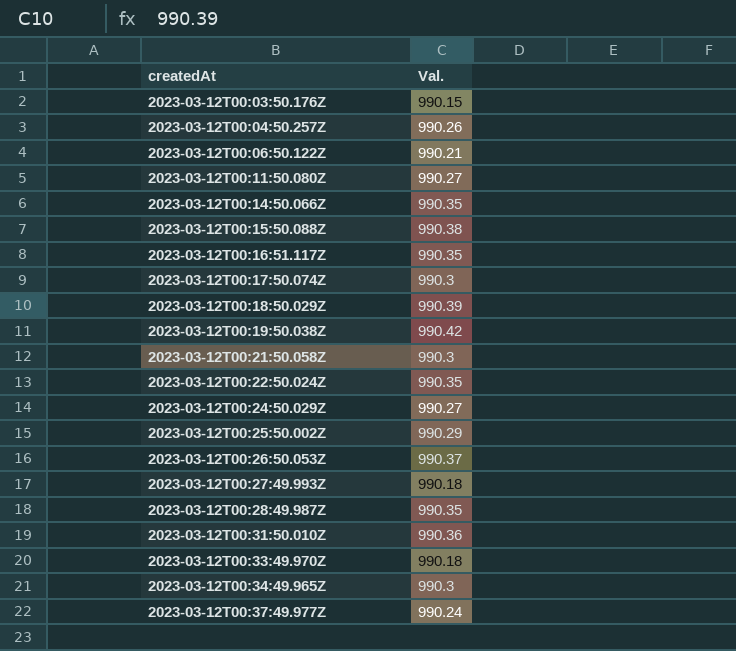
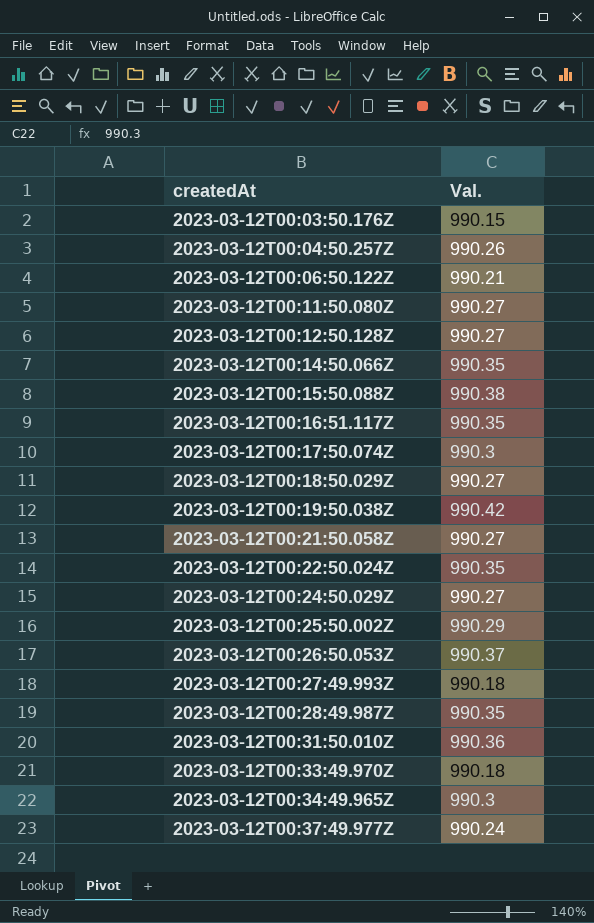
row 2023-03-12T00:12:50.128Z: none -> 990.27
2023-03-12T00:18:50.029Z | Val.: 990.39 -> 990.27
2023-03-12T00:21:50.058Z | Val.: 990.3 -> 990.27

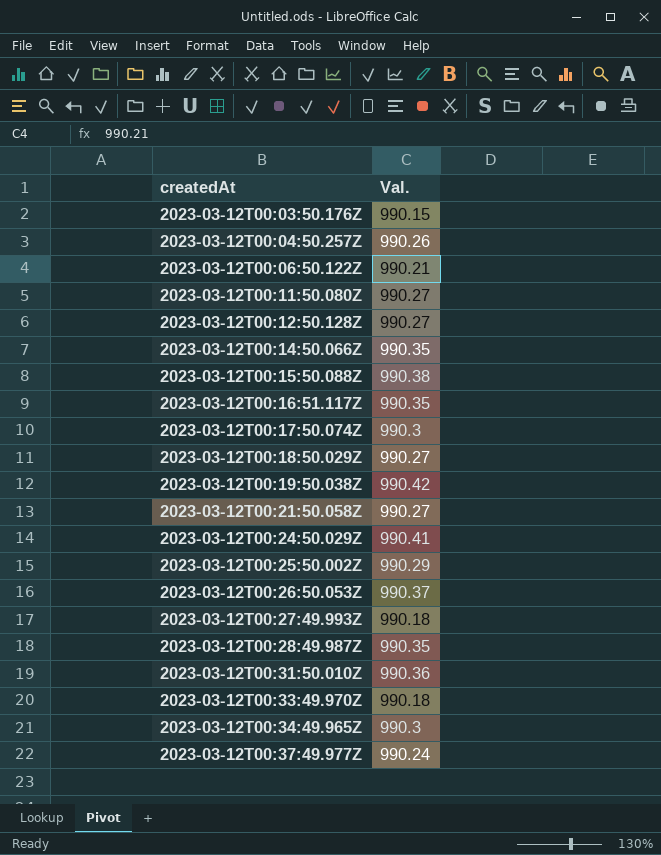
row 2023-03-12T00:22:50.024Z: 990.35 -> none
2023-03-12T00:24:50.029Z | Val.: 990.27 -> 990.41

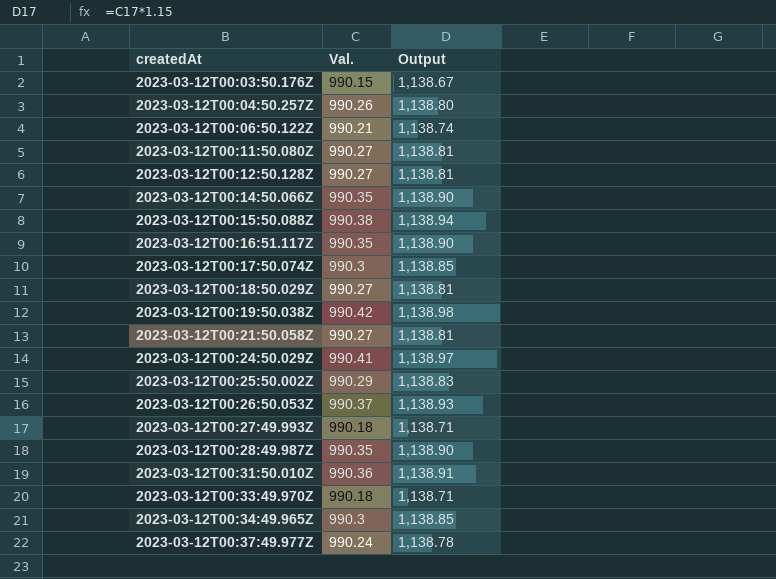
column Output | formula: none -> [Val.] * 1.15

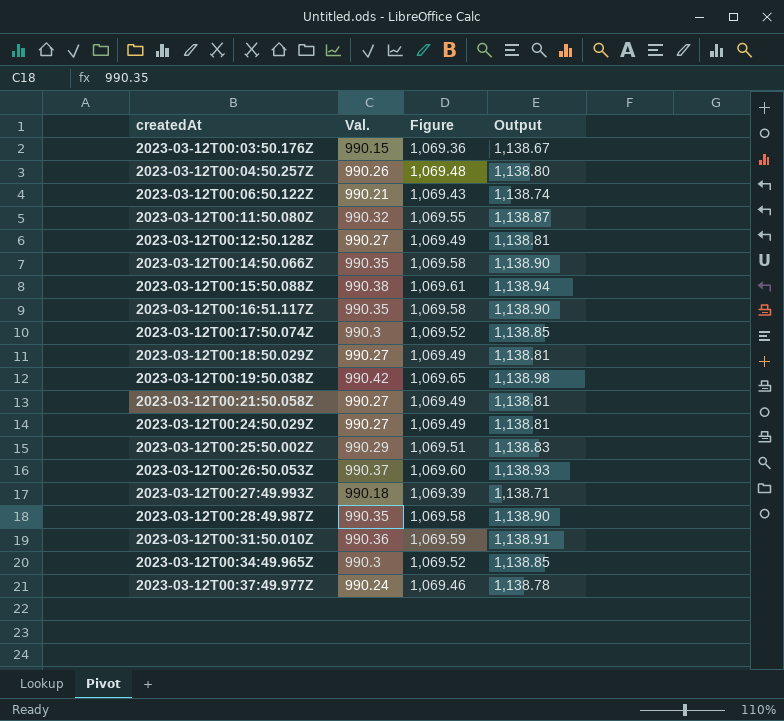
column Figure | formula: none -> [Val.] * 1.08
row 2023-03-12T00:33:49.970Z: 990.18 | 1,138.71 -> none
2023-03-12T00:11:50.080Z | Val.: 990.27 -> 990.32
2023-03-12T00:11:50.080Z | Output: 1,138.81 -> 1,138.87
2023-03-12T00:24:50.029Z | Val.: 990.41 -> 990.27
2023-03-12T00:24:50.029Z | Output: 1,138.97 -> 1,138.81

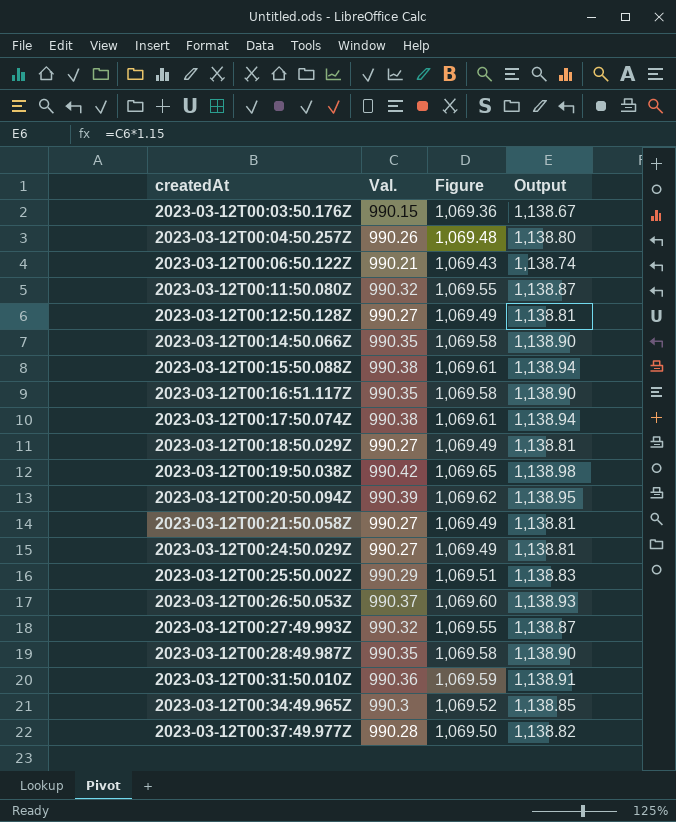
2023-03-12T00:17:50.074Z | Val.: 990.3 -> 990.38
2023-03-12T00:17:50.074Z | Figure: 1,069.52 -> 1,069.61
2023-03-12T00:17:50.074Z | Output: 1,138.85 -> 1,138.94
row 2023-03-12T00:20:50.094Z: none -> 990.39 | 1,069.62 | 1,138.95
2023-03-12T00:27:49.993Z | Val.: 990.18 -> 990.32
2023-03-12T00:27:49.993Z | Figure: 1,069.39 -> 1,069.55
2023-03-12T00:27:49.993Z | Output: 1,138.71 -> 1,138.87
2023-03-12T00:37:49.977Z | Val.: 990.24 -> 990.28
2023-03-12T00:37:49.977Z | Figure: 1,069.46 -> 1,069.50
2023-03-12T00:37:49.977Z | Output: 1,138.78 -> 1,138.82

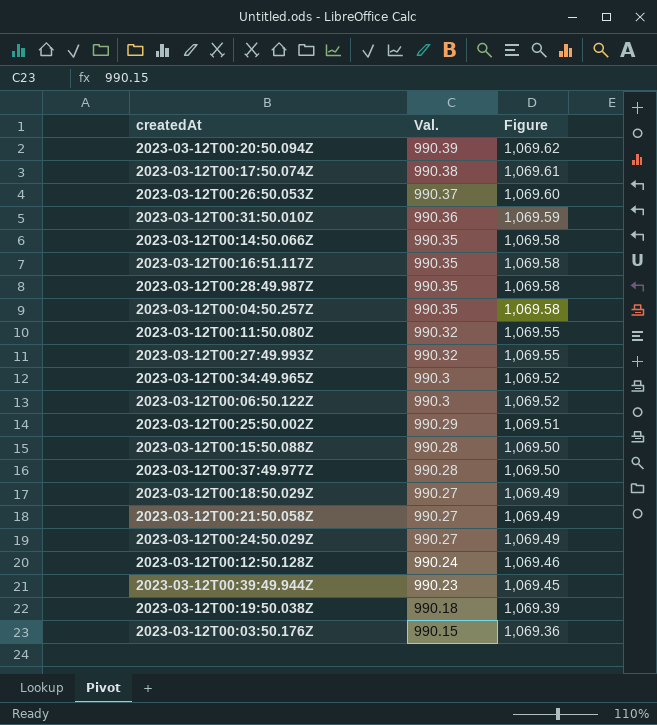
row order: createdAt ascending -> Val. descending
column Output | formula: [Val.] * 1.15 -> none
2023-03-12T00:04:50.257Z | Val.: 990.26 -> 990.35
2023-03-12T00:04:50.257Z | Figure: 1,069.48 -> 1,069.58
2023-03-12T00:06:50.122Z | Val.: 990.21 -> 990.3
2023-03-12T00:06:50.122Z | Figure: 1,069.43 -> 1,069.52
2023-03-12T00:15:50.088Z | Val.: 990.38 -> 990.28
2023-03-12T00:15:50.088Z | Figure: 1,069.61 -> 1,069.50
2023-03-12T00:12:50.128Z | Val.: 990.27 -> 990.24
2023-03-12T00:12:50.128Z | Figure: 1,069.49 -> 1,069.46
row 2023-03-12T00:39:49.944Z: none -> 990.23 | 1,069.45
2023-03-12T00:19:50.038Z | Val.: 990.42 -> 990.18
2023-03-12T00:19:50.038Z | Figure: 1,069.65 -> 1,069.39

